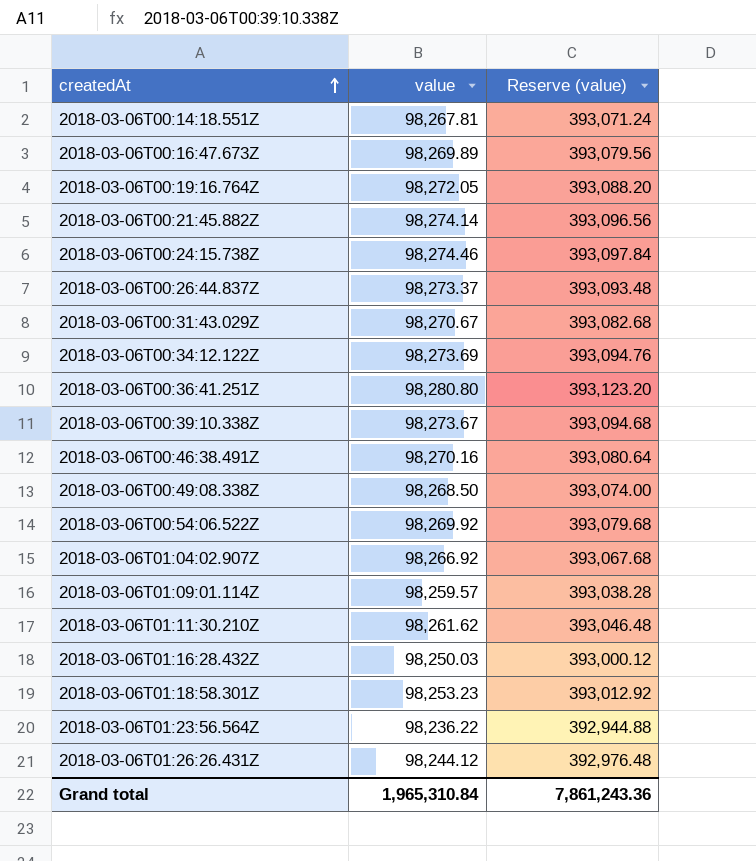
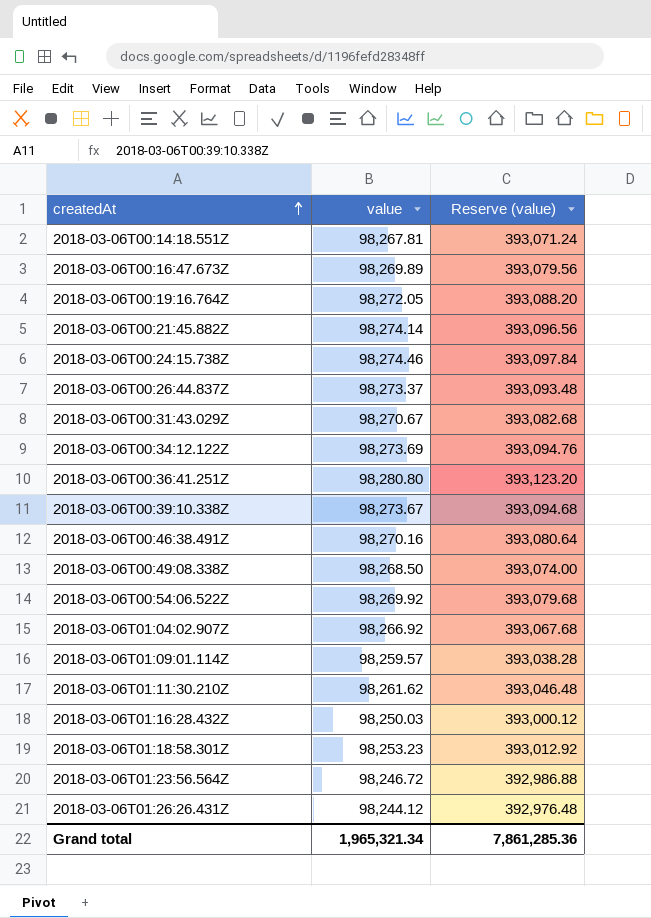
2018-03-06T01:23:56.564Z | value: 98,236.22 -> 98,246.72
2018-03-06T01:23:56.564Z | Reserve (value): 392,944.88 -> 392,986.88
Grand total | value: 1,965,310.84 -> 1,965,321.34
Grand total | Reserve (value): 7,861,243.36 -> 7,861,285.36

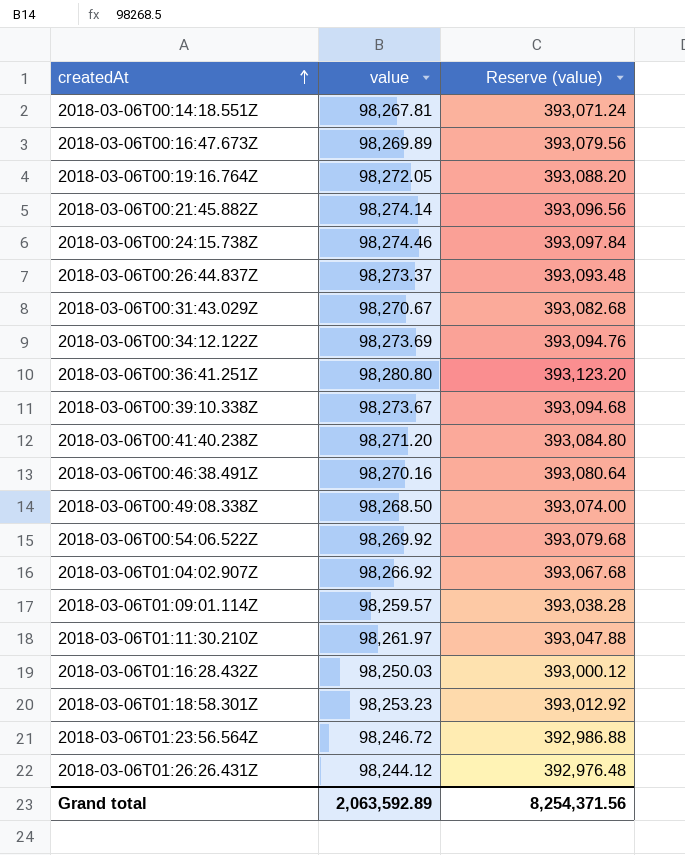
row 2018-03-06T00:41:40.238Z: none -> 98,271.20 | 393,084.80
2018-03-06T01:11:30.210Z | value: 98,261.62 -> 98,261.97
2018-03-06T01:11:30.210Z | Reserve (value): 393,046.48 -> 393,047.88
Grand total | value: 1,965,321.34 -> 2,063,592.89
Grand total | Reserve (value): 7,861,285.36 -> 8,254,371.56

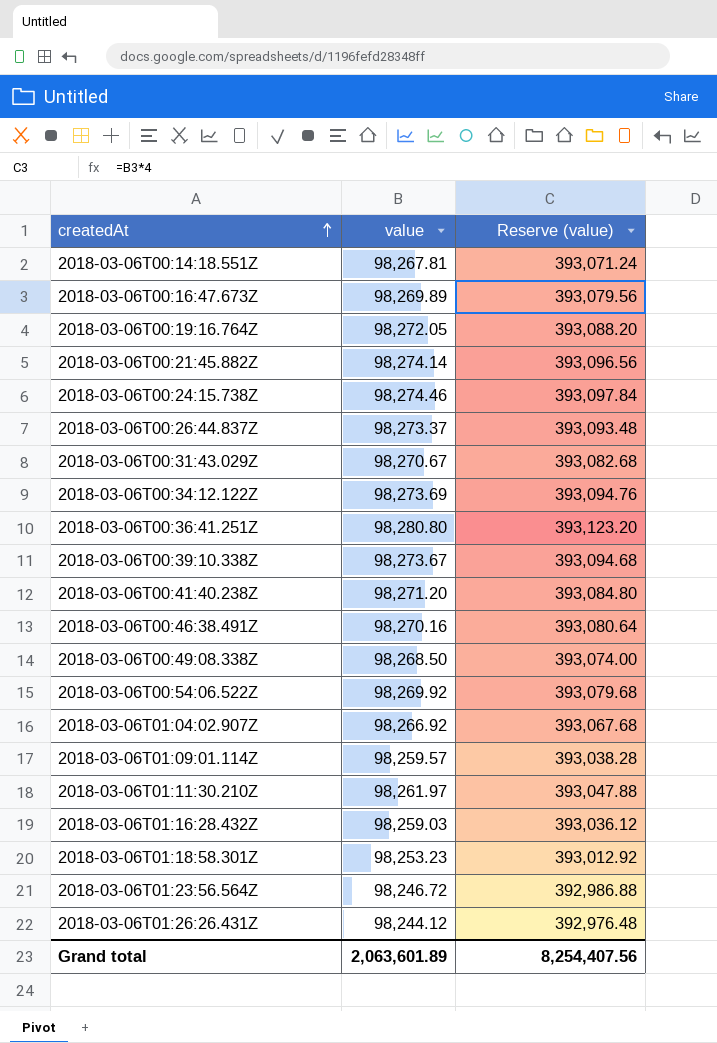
2018-03-06T01:16:28.432Z | value: 98,250.03 -> 98,259.03
2018-03-06T01:16:28.432Z | Reserve (value): 393,000.12 -> 393,036.12
Grand total | value: 2,063,592.89 -> 2,063,601.89
Grand total | Reserve (value): 8,254,371.56 -> 8,254,407.56

